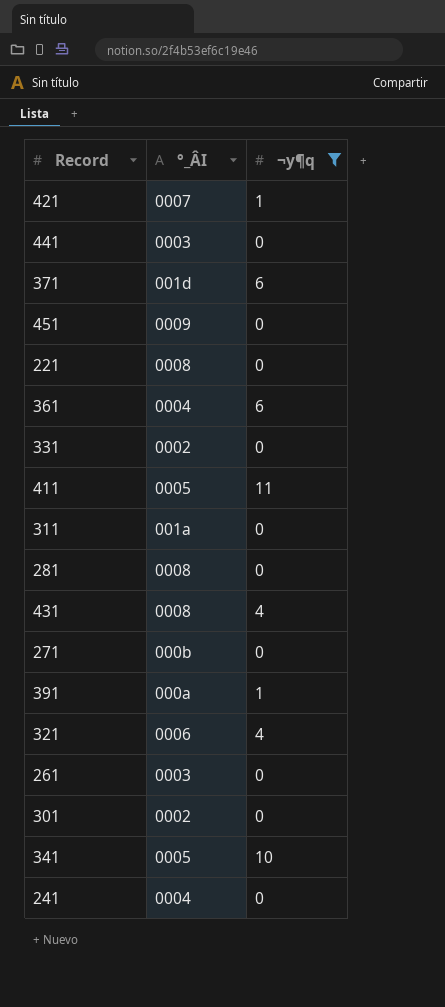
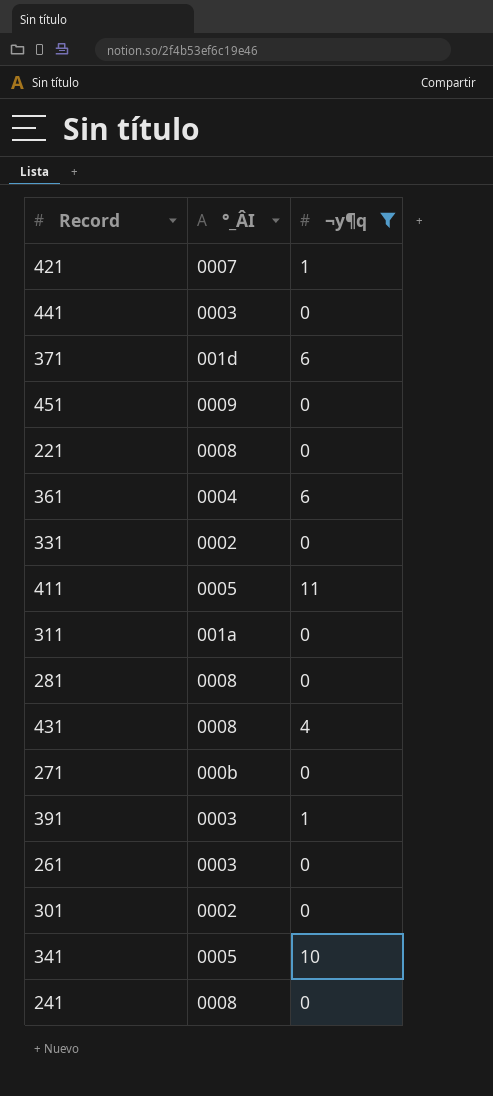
row 321: 0006 | 4 -> none
391 | °_ÂI: 000a -> 0003
241 | °_ÂI: 0004 -> 0008

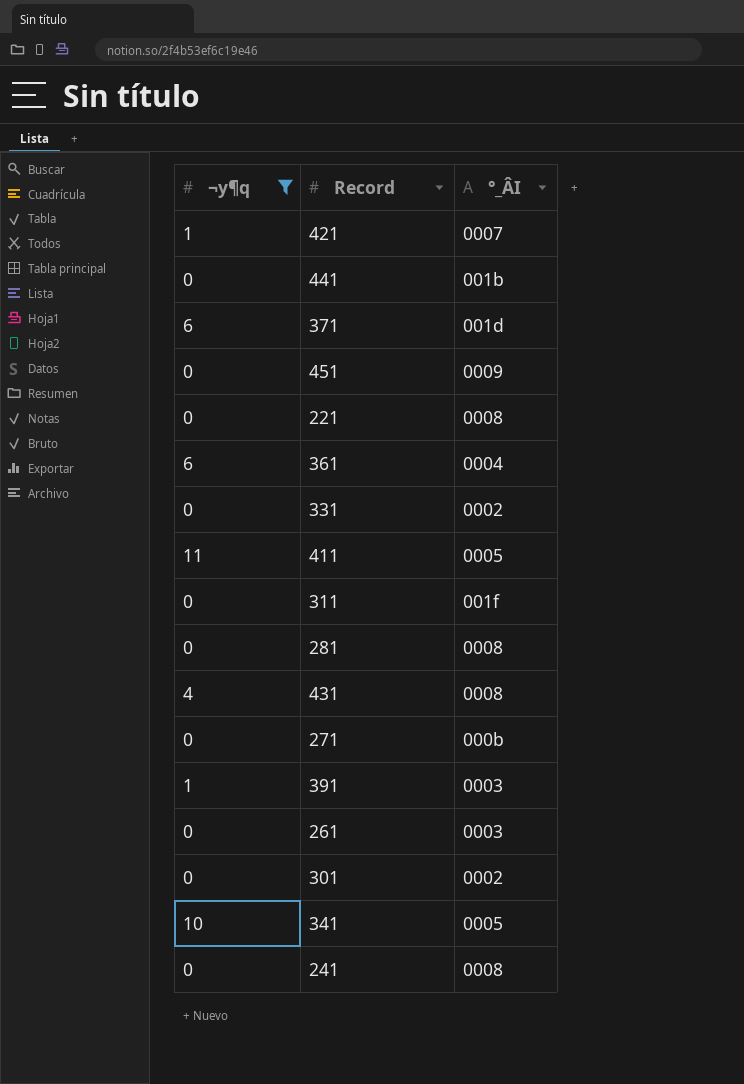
column ¬y¶q | position: 3 -> 1
441 | °_ÂI: 0003 -> 001b
311 | °_ÂI: 001a -> 001f

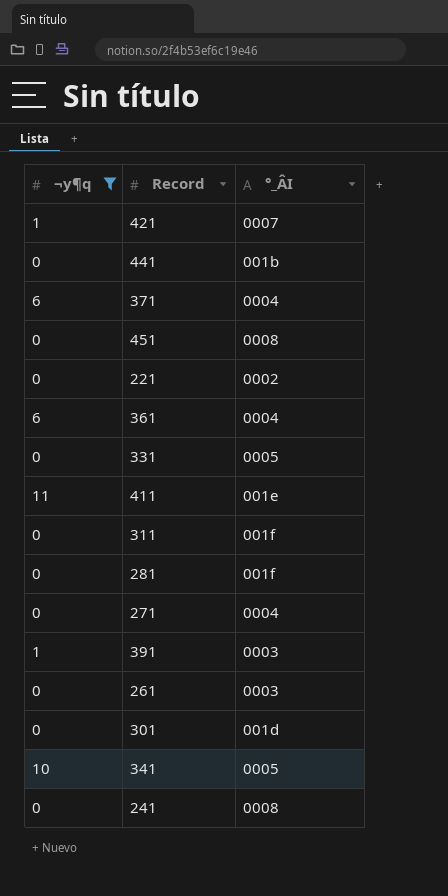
row 431: 4 | 0008 -> none
371 | °_ÂI: 001d -> 0004
451 | °_ÂI: 0009 -> 0008
221 | °_ÂI: 0008 -> 0002
331 | °_ÂI: 0002 -> 0005
411 | °_ÂI: 0005 -> 001e
281 | °_ÂI: 0008 -> 001f
271 | °_ÂI: 000b -> 0004
301 | °_ÂI: 0002 -> 001d

